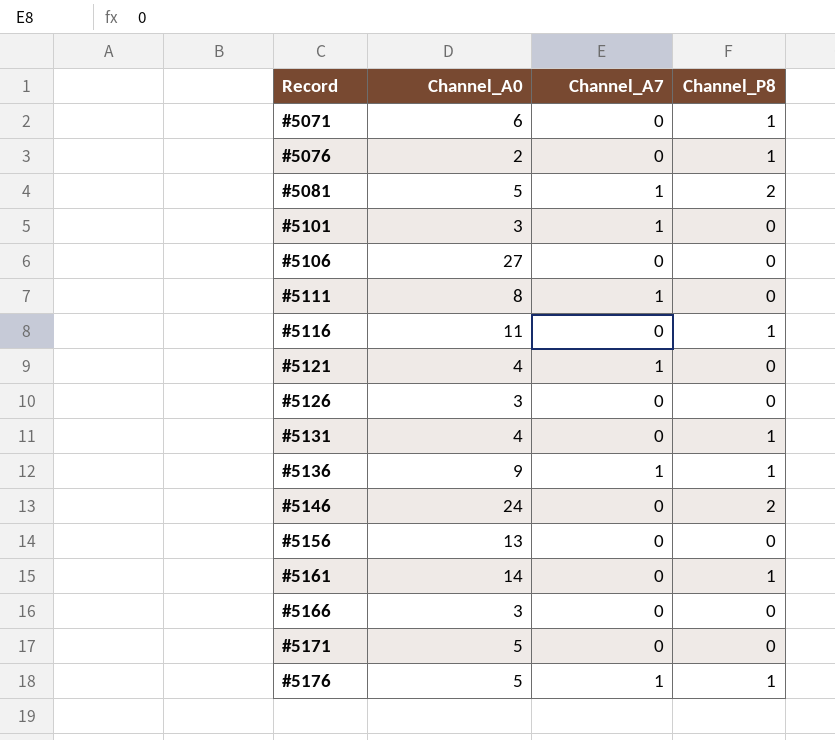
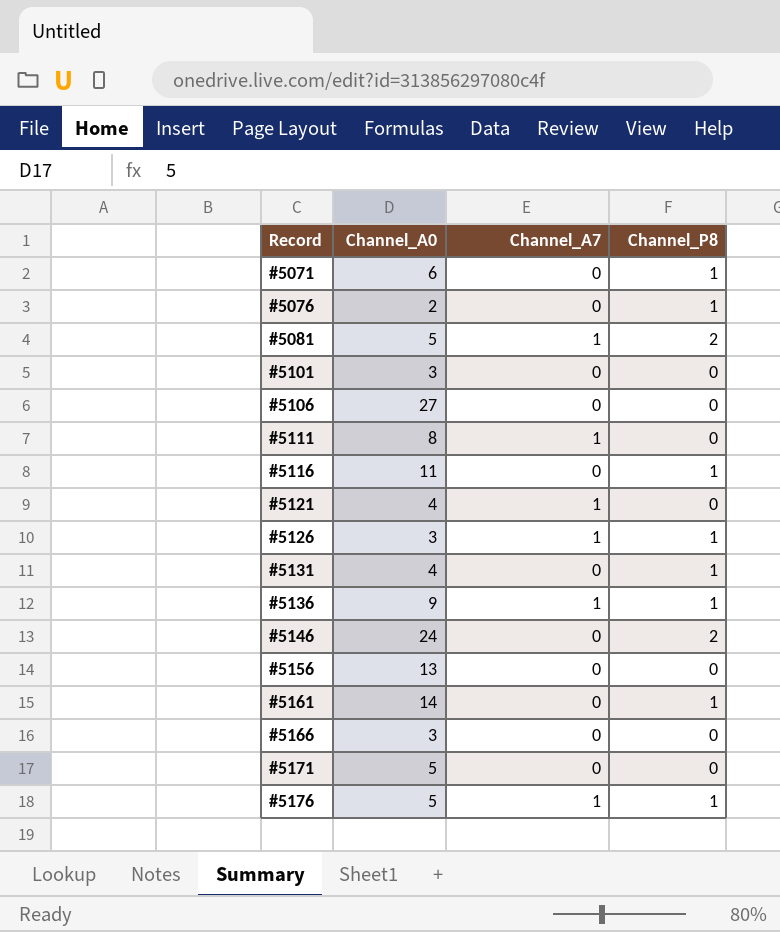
#5101 | Channel_A7: 1 -> 0
#5126 | Channel_A7: 0 -> 1
#5126 | Channel_P8: 0 -> 1

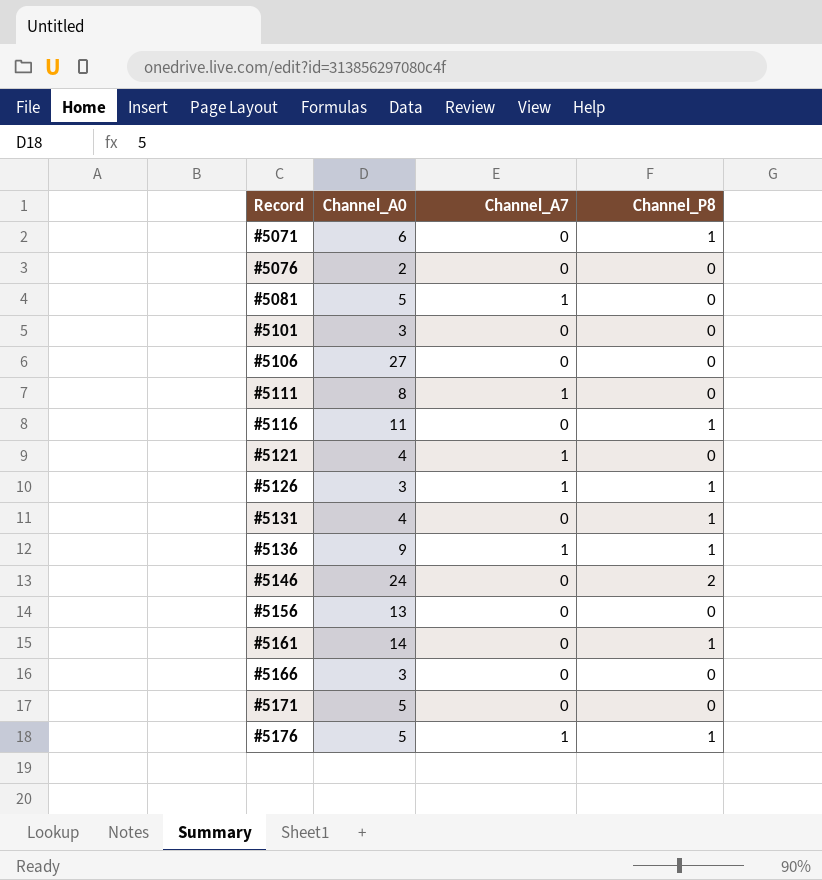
#5076 | Channel_P8: 1 -> 0
#5081 | Channel_P8: 2 -> 0

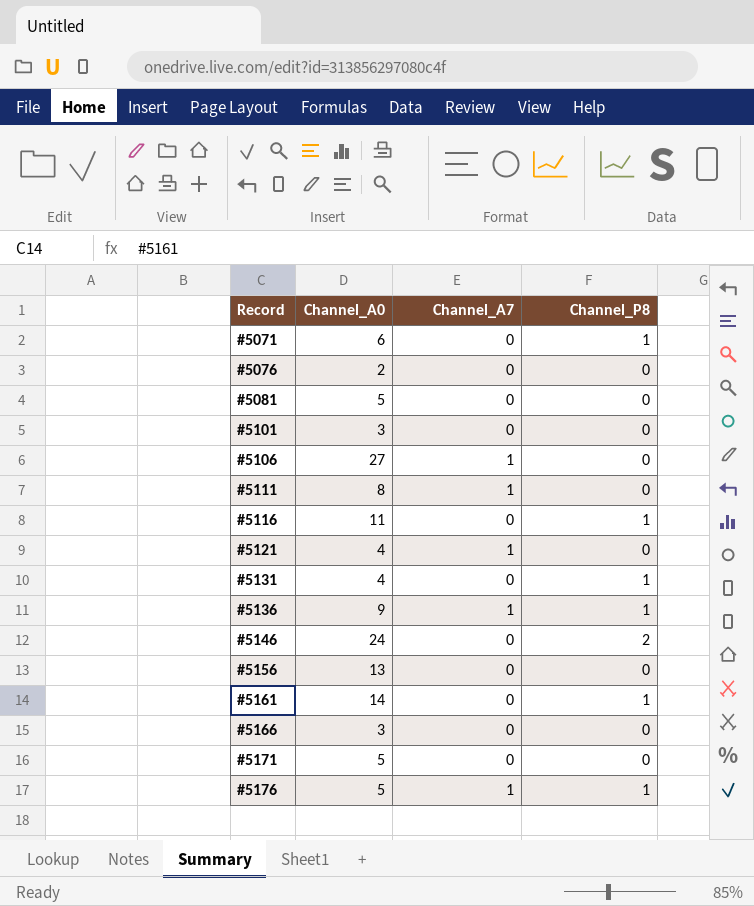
row #5126: 3 | 1 | 1 -> none
#5081 | Channel_A7: 1 -> 0
#5106 | Channel_A7: 0 -> 1

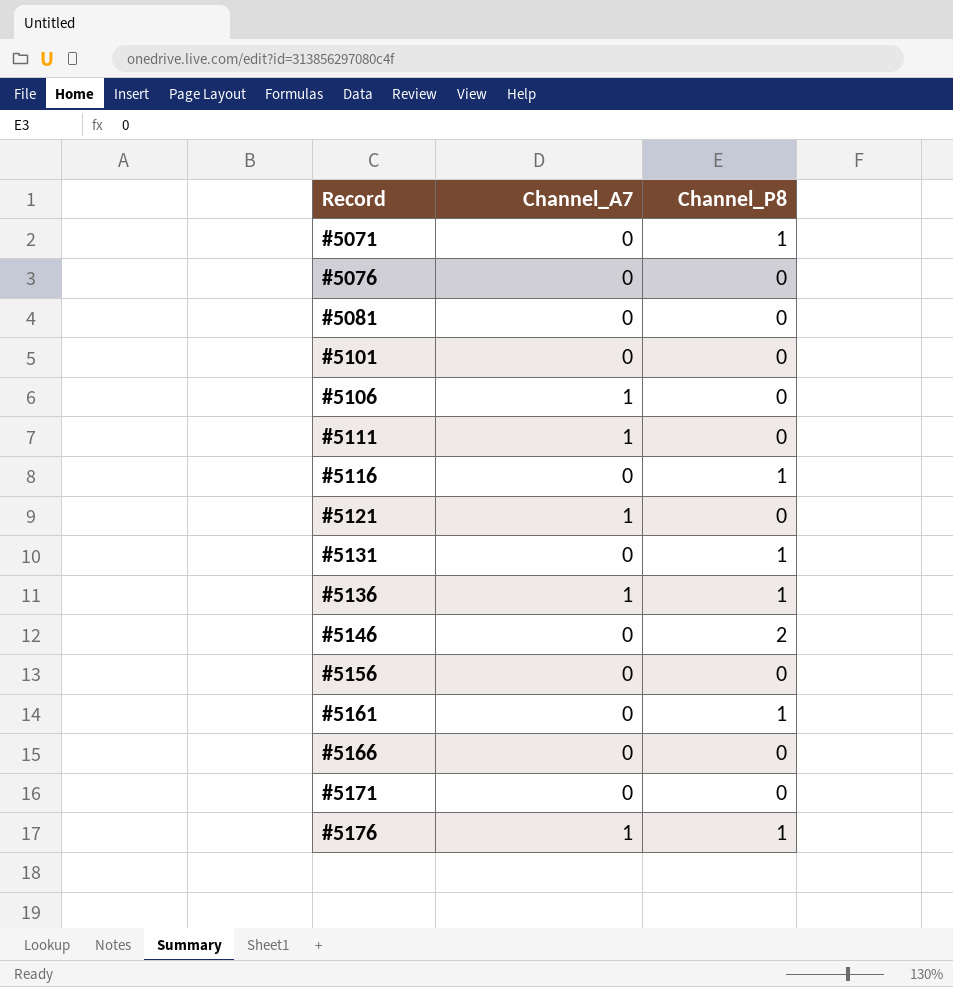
column Channel_A0 | position: 2 -> none

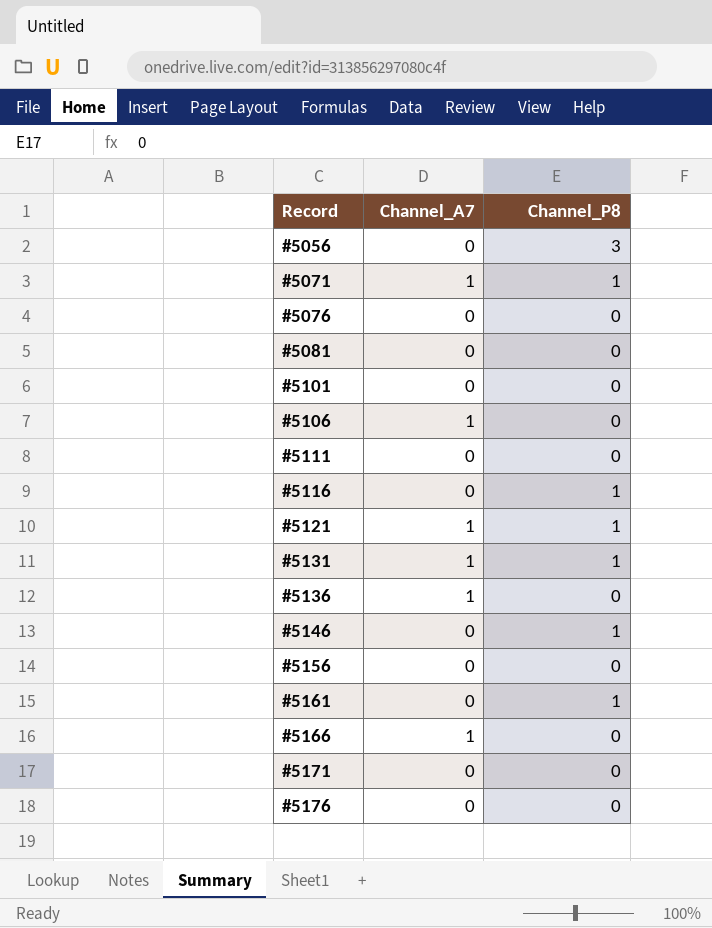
row #5056: none -> 0 | 3
#5071 | Channel_A7: 0 -> 1
#5111 | Channel_A7: 1 -> 0
#5121 | Channel_P8: 0 -> 1
#5131 | Channel_A7: 0 -> 1
#5136 | Channel_P8: 1 -> 0
#5146 | Channel_P8: 2 -> 1
#5166 | Channel_A7: 0 -> 1
#5176 | Channel_A7: 1 -> 0
#5176 | Channel_P8: 1 -> 0

